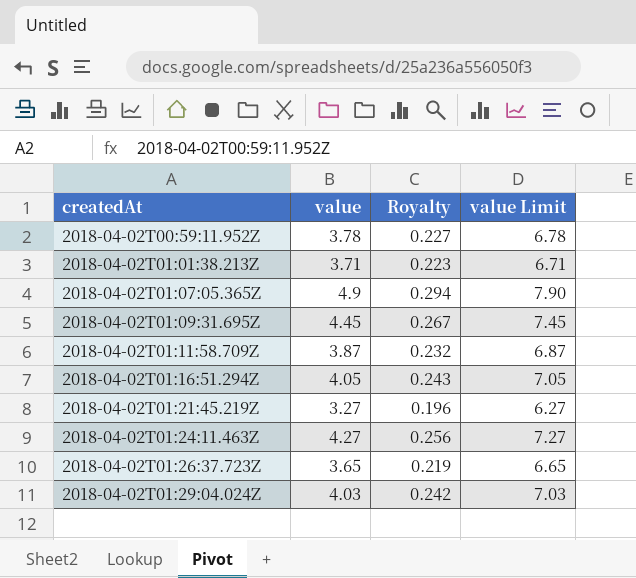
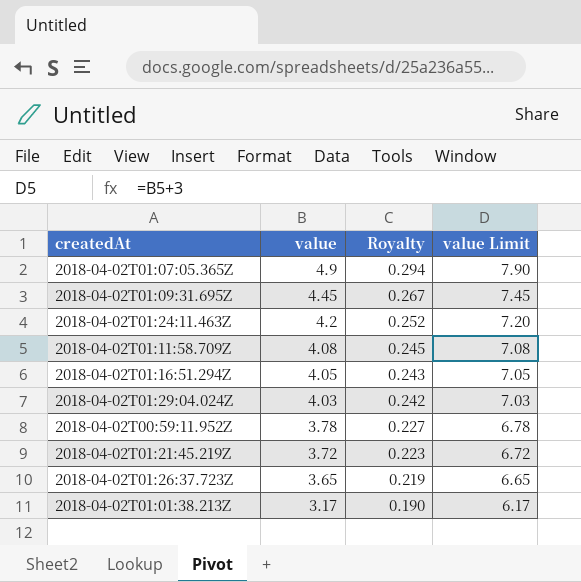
row order: createdAt ascending -> value descending
2018-04-02T01:24:11.463Z | value: 4.27 -> 4.2
2018-04-02T01:24:11.463Z | Royalty: 0.256 -> 0.252
2018-04-02T01:24:11.463Z | value Limit: 7.27 -> 7.20
2018-04-02T01:11:58.709Z | value: 3.87 -> 4.08
2018-04-02T01:11:58.709Z | Royalty: 0.232 -> 0.245
2018-04-02T01:11:58.709Z | value Limit: 6.87 -> 7.08
2018-04-02T01:21:45.219Z | value: 3.27 -> 3.72
2018-04-02T01:21:45.219Z | Royalty: 0.196 -> 0.223
2018-04-02T01:21:45.219Z | value Limit: 6.27 -> 6.72
2018-04-02T01:01:38.213Z | value: 3.71 -> 3.17
2018-04-02T01:01:38.213Z | Royalty: 0.223 -> 0.190
2018-04-02T01:01:38.213Z | value Limit: 6.71 -> 6.17

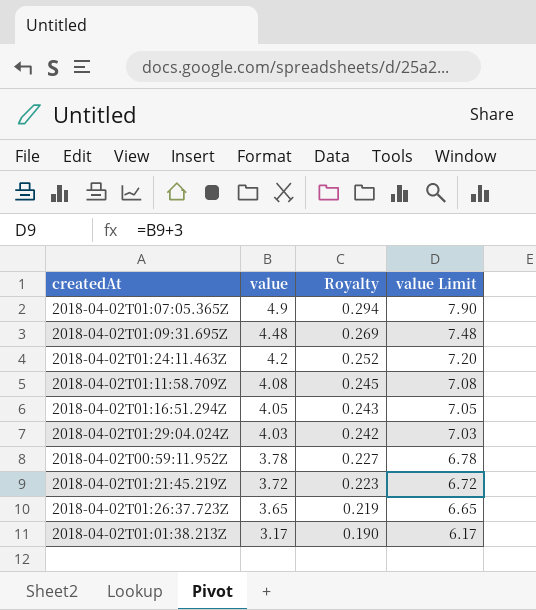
2018-04-02T01:09:31.695Z | value: 4.45 -> 4.48
2018-04-02T01:09:31.695Z | Royalty: 0.267 -> 0.269
2018-04-02T01:09:31.695Z | value Limit: 7.45 -> 7.48

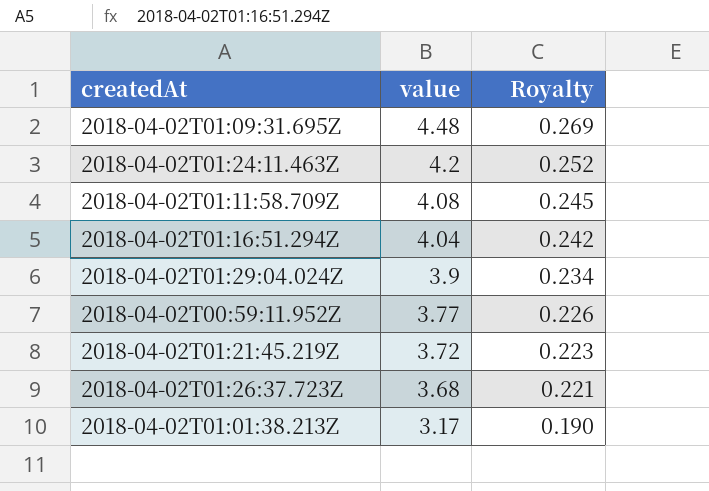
column value Limit | formula: [value] + 3 -> none
row 2018-04-02T01:07:05.365Z: 4.9 | 0.294 | 7.90 -> none
2018-04-02T01:16:51.294Z | value: 4.05 -> 4.04
2018-04-02T01:16:51.294Z | Royalty: 0.243 -> 0.242
2018-04-02T01:29:04.024Z | value: 4.03 -> 3.9
2018-04-02T01:29:04.024Z | Royalty: 0.242 -> 0.234
2018-04-02T00:59:11.952Z | value: 3.78 -> 3.77
2018-04-02T00:59:11.952Z | Royalty: 0.227 -> 0.226
2018-04-02T01:26:37.723Z | value: 3.65 -> 3.68
2018-04-02T01:26:37.723Z | Royalty: 0.219 -> 0.221

